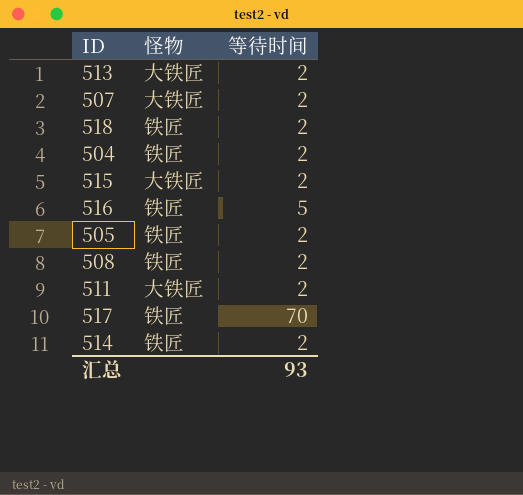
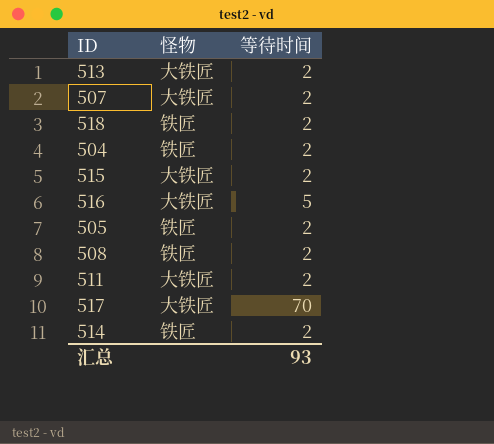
516 | 怪物: 铁匠 -> 大铁匠
517 | 怪物: 铁匠 -> 大铁匠

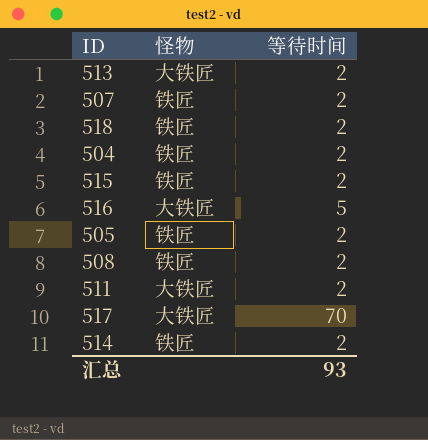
507 | 怪物: 大铁匠 -> 铁匠
515 | 怪物: 大铁匠 -> 铁匠

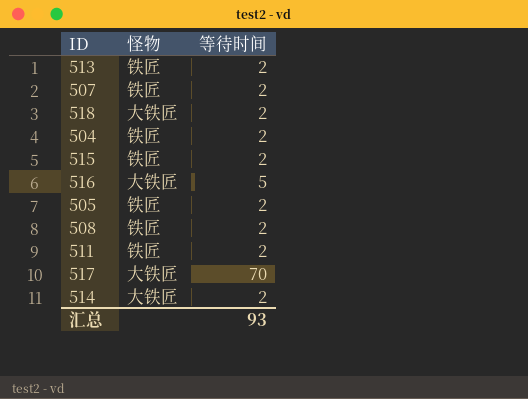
513 | 怪物: 大铁匠 -> 铁匠
518 | 怪物: 铁匠 -> 大铁匠
511 | 怪物: 大铁匠 -> 铁匠
514 | 怪物: 铁匠 -> 大铁匠

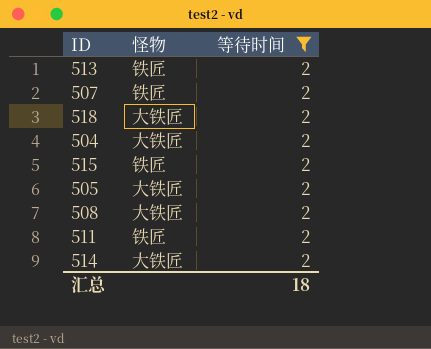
filter: none -> 等待时间 = 2
504 | 怪物: 铁匠 -> 大铁匠
505 | 怪物: 铁匠 -> 大铁匠
508 | 怪物: 铁匠 -> 大铁匠
汇总 | 等待时间: 93 -> 18

